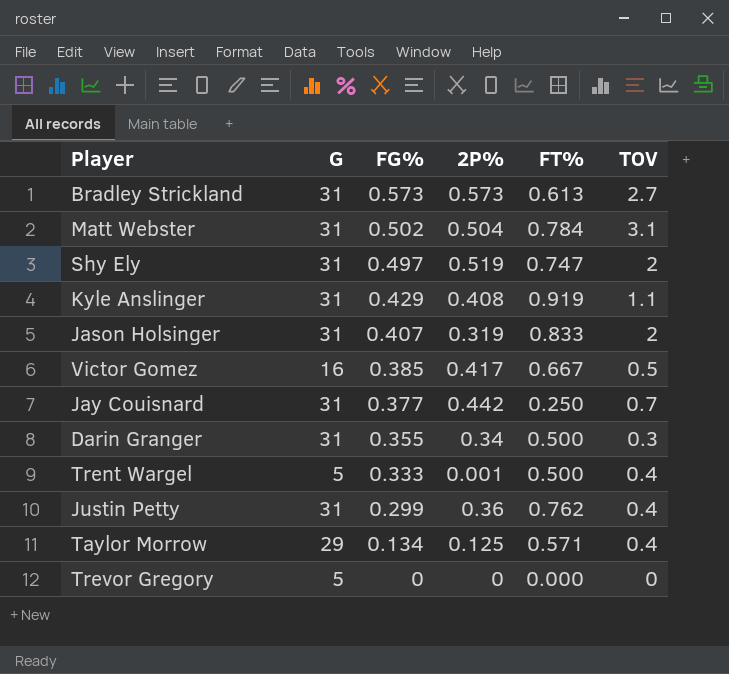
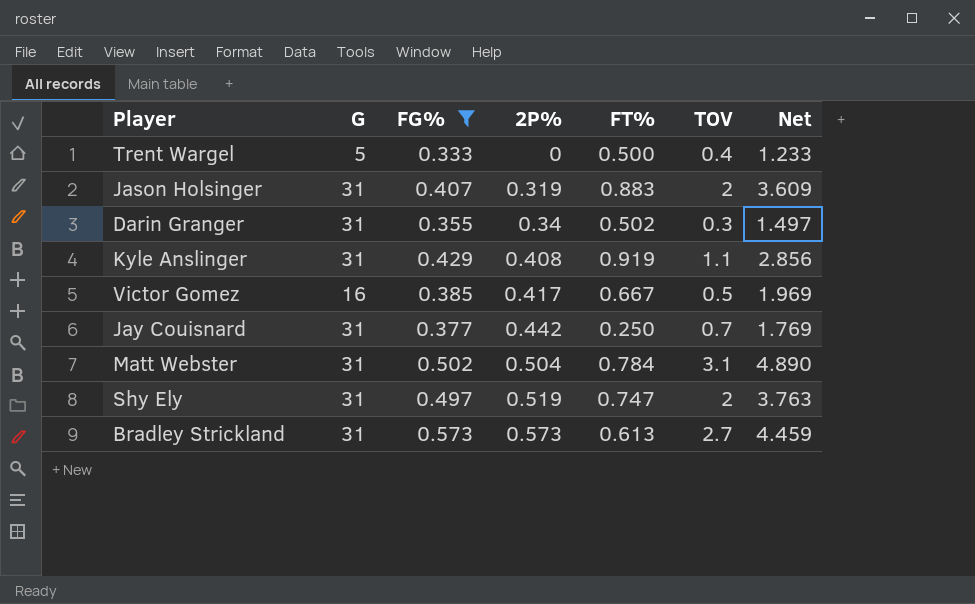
filter: none -> FG% >= 0.333
row order: FG% descending -> 2P% ascending
column Net | formula: none -> [FG%] + [2P%] + [FT%] + [TOV]
Trent Wargel | 2P%: 0.001 -> 0
Jason Holsinger | FT%: 0.833 -> 0.883
Darin Granger | FT%: 0.500 -> 0.502

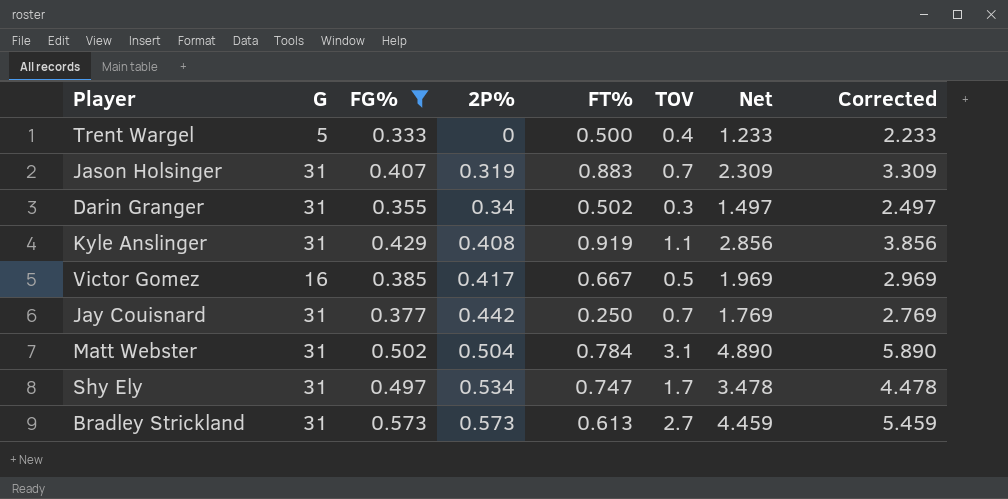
column Corrected | formula: none -> [Net] + 1
Jason Holsinger | TOV: 2 -> 0.7
Jason Holsinger | Net: 3.609 -> 2.309
Shy Ely | 2P%: 0.519 -> 0.534
Shy Ely | TOV: 2 -> 1.7
Shy Ely | Net: 3.763 -> 3.478

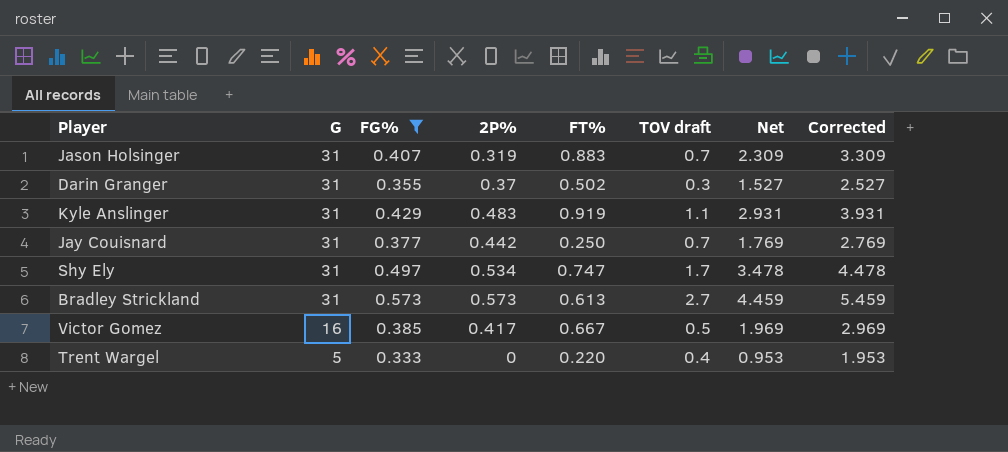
row order: 2P% ascending -> G descending
column name: TOV -> TOV draft
row Matt Webster: 31 | 0.502 | 0.504 | 0.784 | 3.1 | 4.890 | 5.890 -> none
Darin Granger | 2P%: 0.34 -> 0.37
Darin Granger | Net: 1.497 -> 1.527
Darin Granger | Corrected: 2.497 -> 2.527
Kyle Anslinger | 2P%: 0.408 -> 0.483
Kyle Anslinger | Net: 2.856 -> 2.931
Kyle Anslinger | Corrected: 3.856 -> 3.931
Trent Wargel | FT%: 0.500 -> 0.220
Trent Wargel | Net: 1.233 -> 0.953
Trent Wargel | Corrected: 2.233 -> 1.953

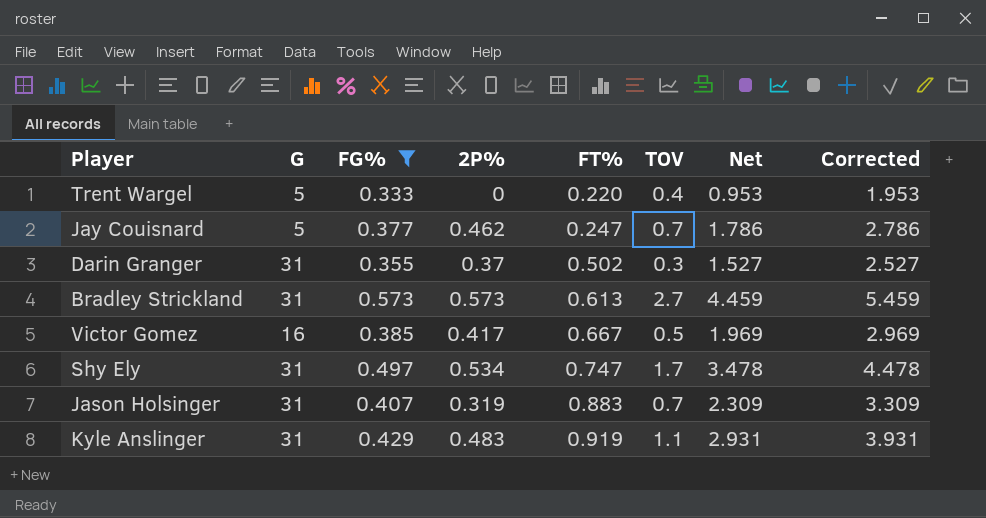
row order: G descending -> FT% ascending
column name: TOV draft -> TOV
Jay Couisnard | G: 31 -> 5
Jay Couisnard | 2P%: 0.442 -> 0.462
Jay Couisnard | FT%: 0.250 -> 0.247
Jay Couisnard | Net: 1.769 -> 1.786
Jay Couisnard | Corrected: 2.769 -> 2.786

